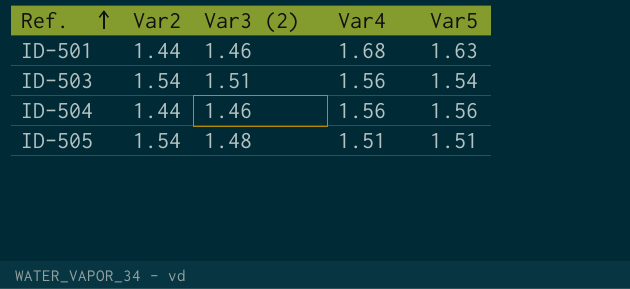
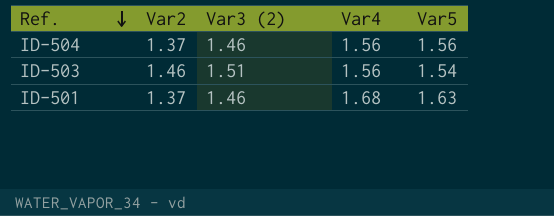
row order: Ref. ascending -> Ref. descending
row ID-505: 1.54 | 1.48 | 1.51 | 1.51 -> none
ID-504 | Var2: 1.44 -> 1.37
ID-503 | Var2: 1.54 -> 1.46
ID-501 | Var2: 1.44 -> 1.37

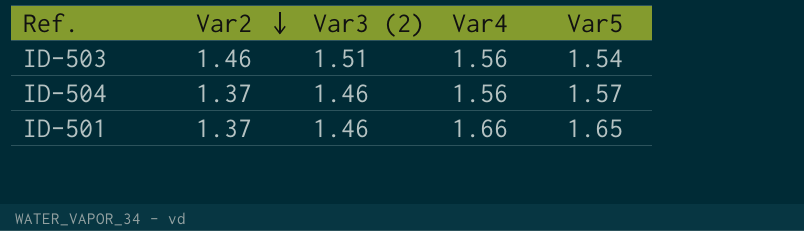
row order: Ref. descending -> Var2 descending
ID-504 | Var5: 1.56 -> 1.57
ID-501 | Var4: 1.68 -> 1.66
ID-501 | Var5: 1.63 -> 1.65

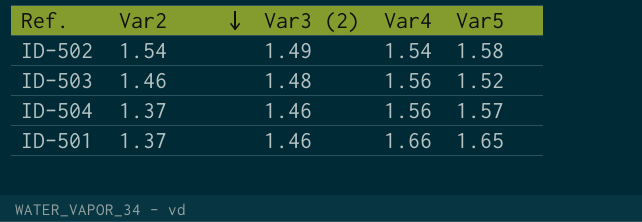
row ID-502: none -> 1.54 | 1.49 | 1.54 | 1.58
ID-503 | Var3 (2): 1.51 -> 1.48
ID-503 | Var5: 1.54 -> 1.52

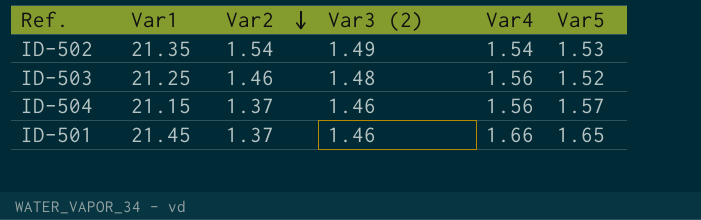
column Var1 | position: none -> 2
ID-502 | Var5: 1.58 -> 1.53

